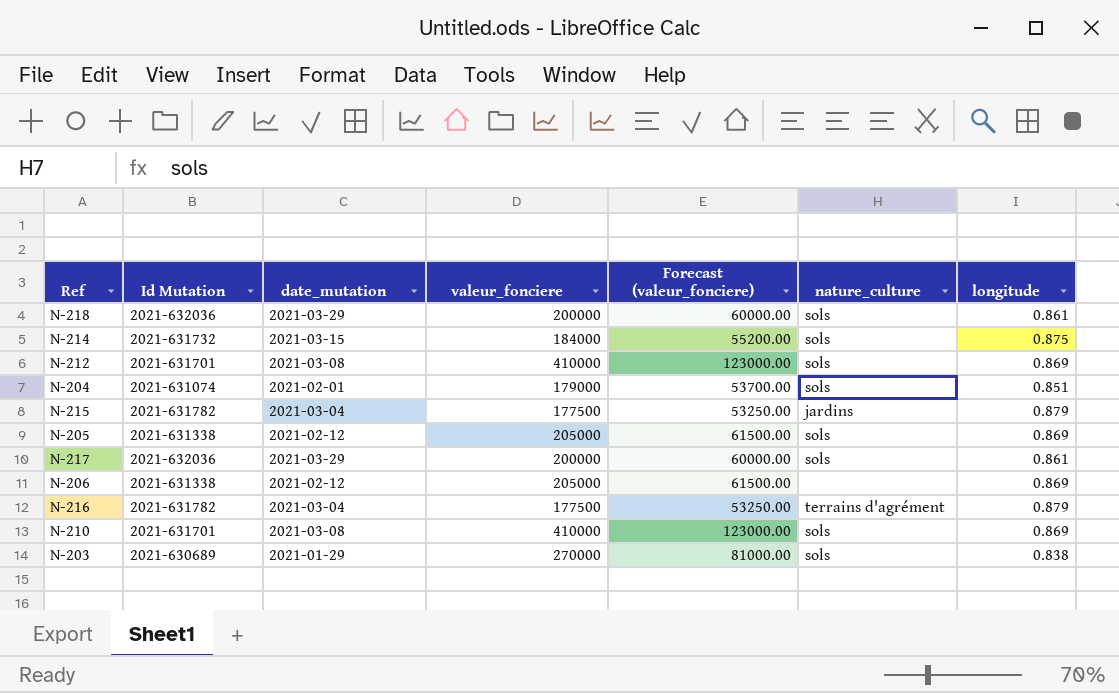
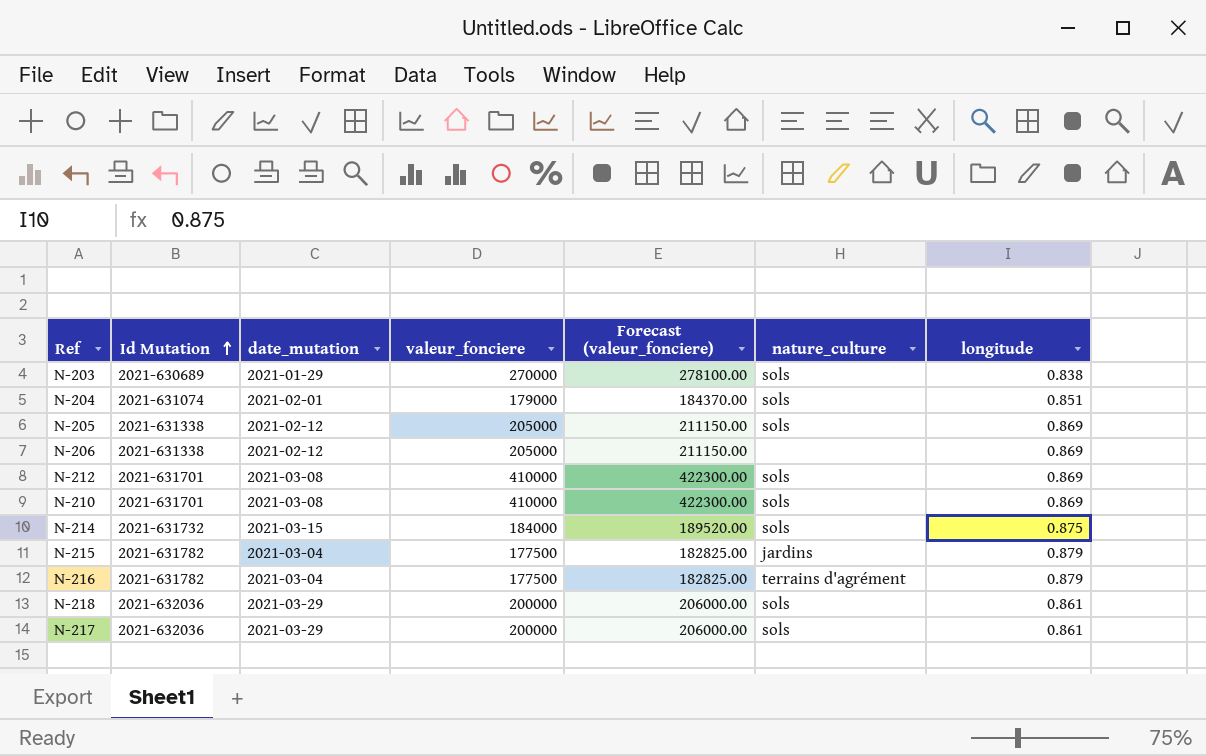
row order: none -> Id Mutation ascending
column Forecast (valeur_fonciere) | formula: [valeur_fonciere] * 0.3 -> [valeur_fonciere] * 1.03

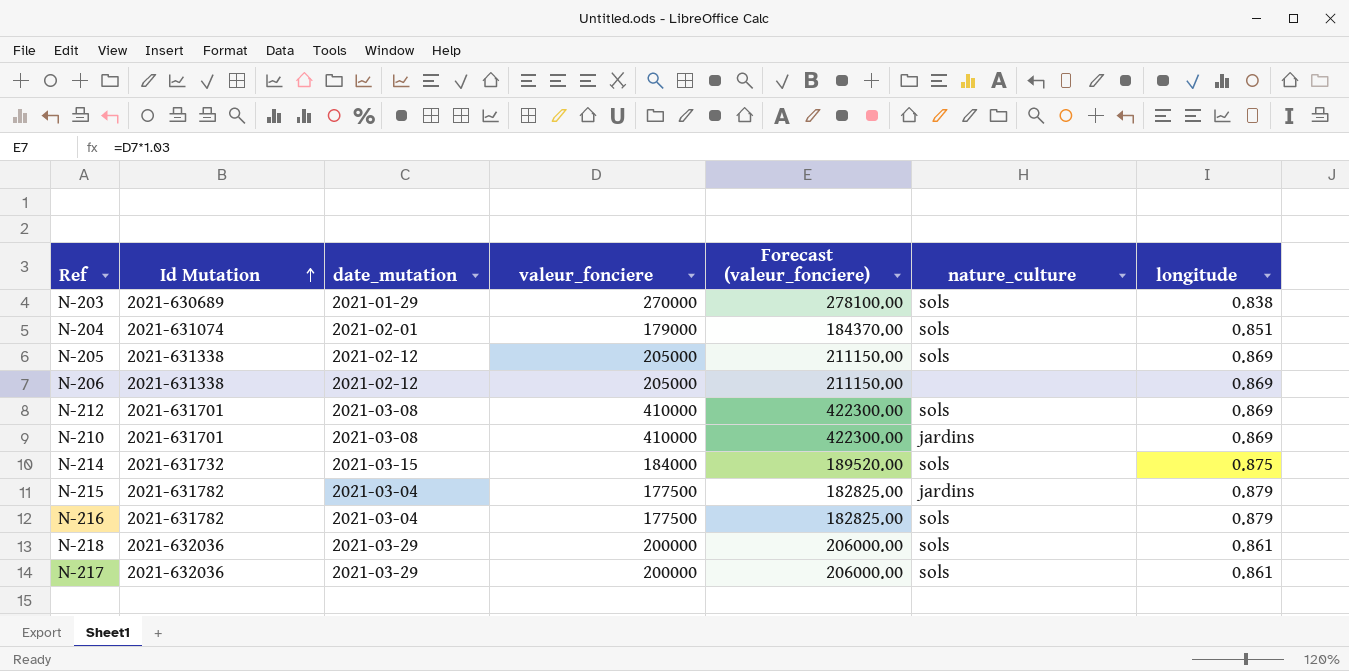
N-210 | nature_culture: sols -> jardins
N-216 | nature_culture: terrains d'agrément -> sols

